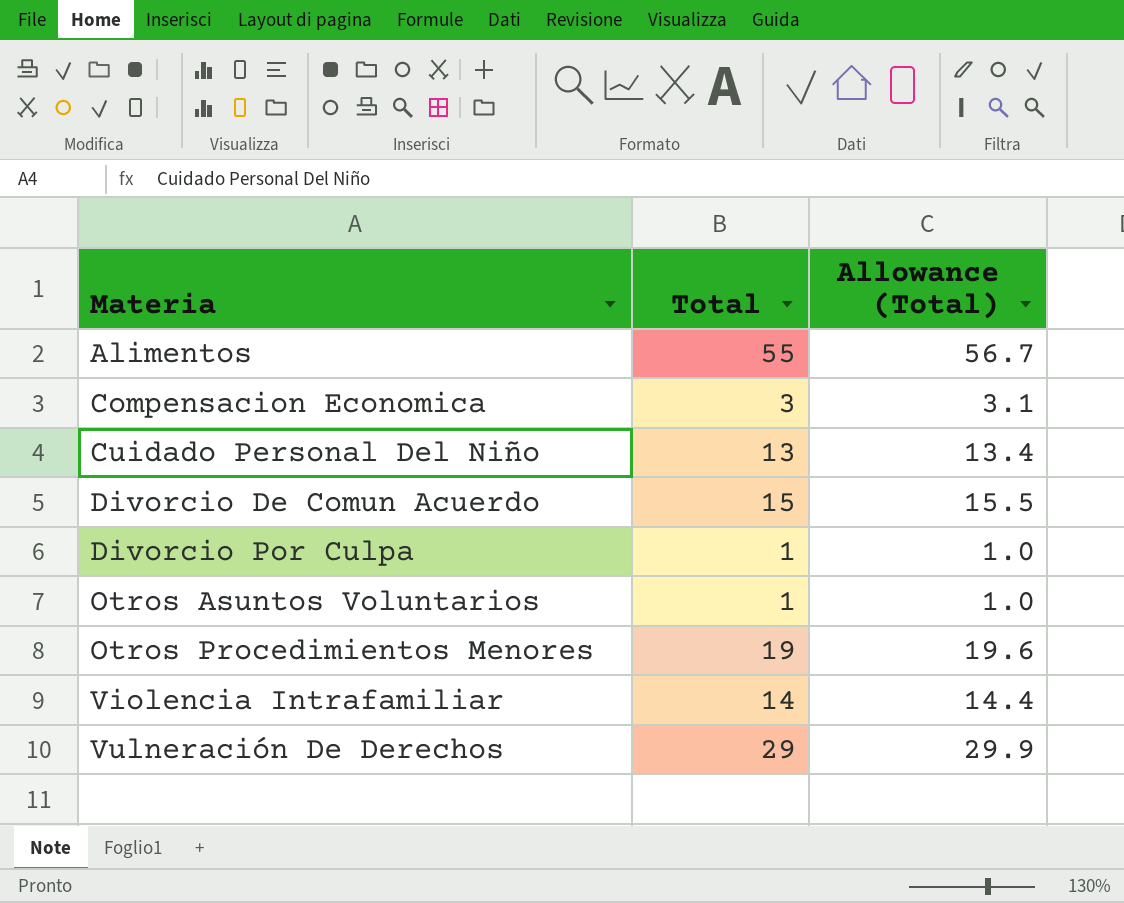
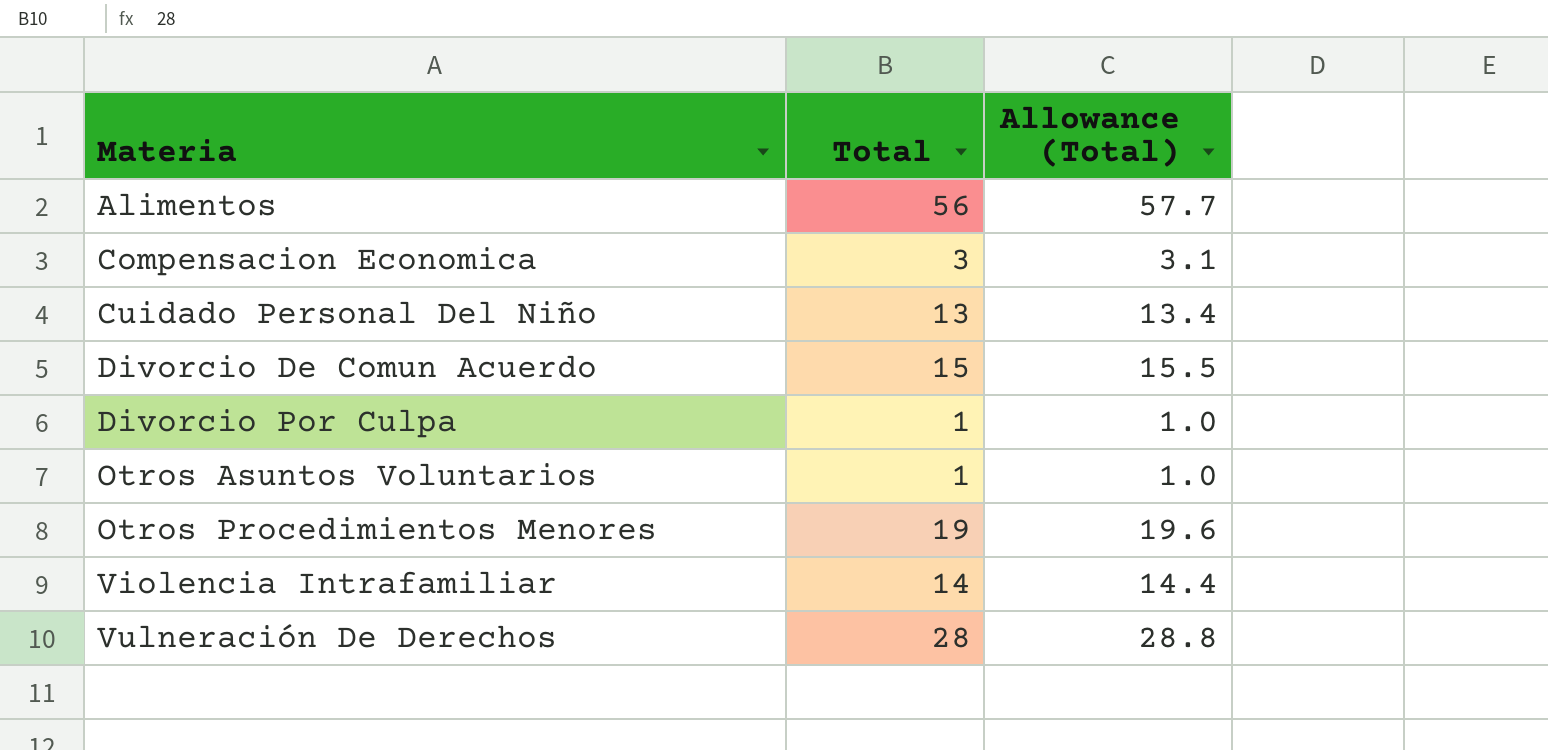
Alimentos | Total: 55 -> 56
Alimentos | Allowance (Total): 56.7 -> 57.7
Vulneración De Derechos | Total: 29 -> 28
Vulneración De Derechos | Allowance (Total): 29.9 -> 28.8

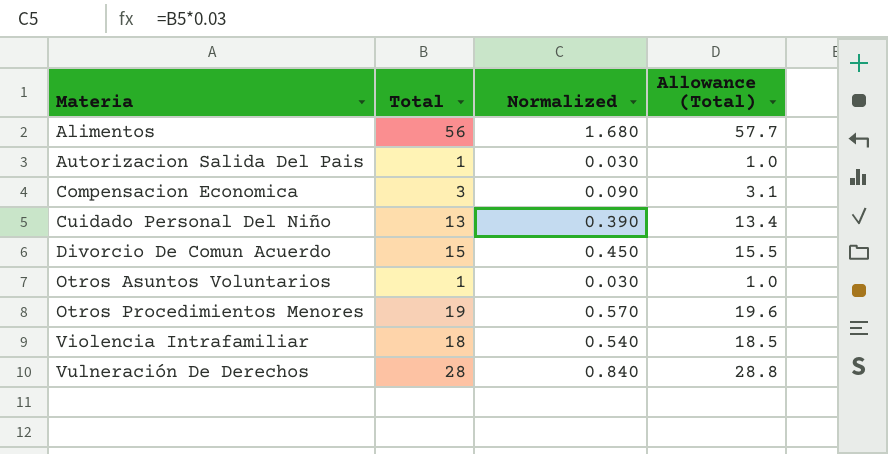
column Normalized | formula: none -> [Total] * 0.03
row Divorcio Por Culpa: 1 | 1.0 -> none
row Autorizacion Salida Del Pais: none -> 1 | 0.030 | 1.0
Violencia Intrafamiliar | Total: 14 -> 18
Violencia Intrafamiliar | Allowance (Total): 14.4 -> 18.5

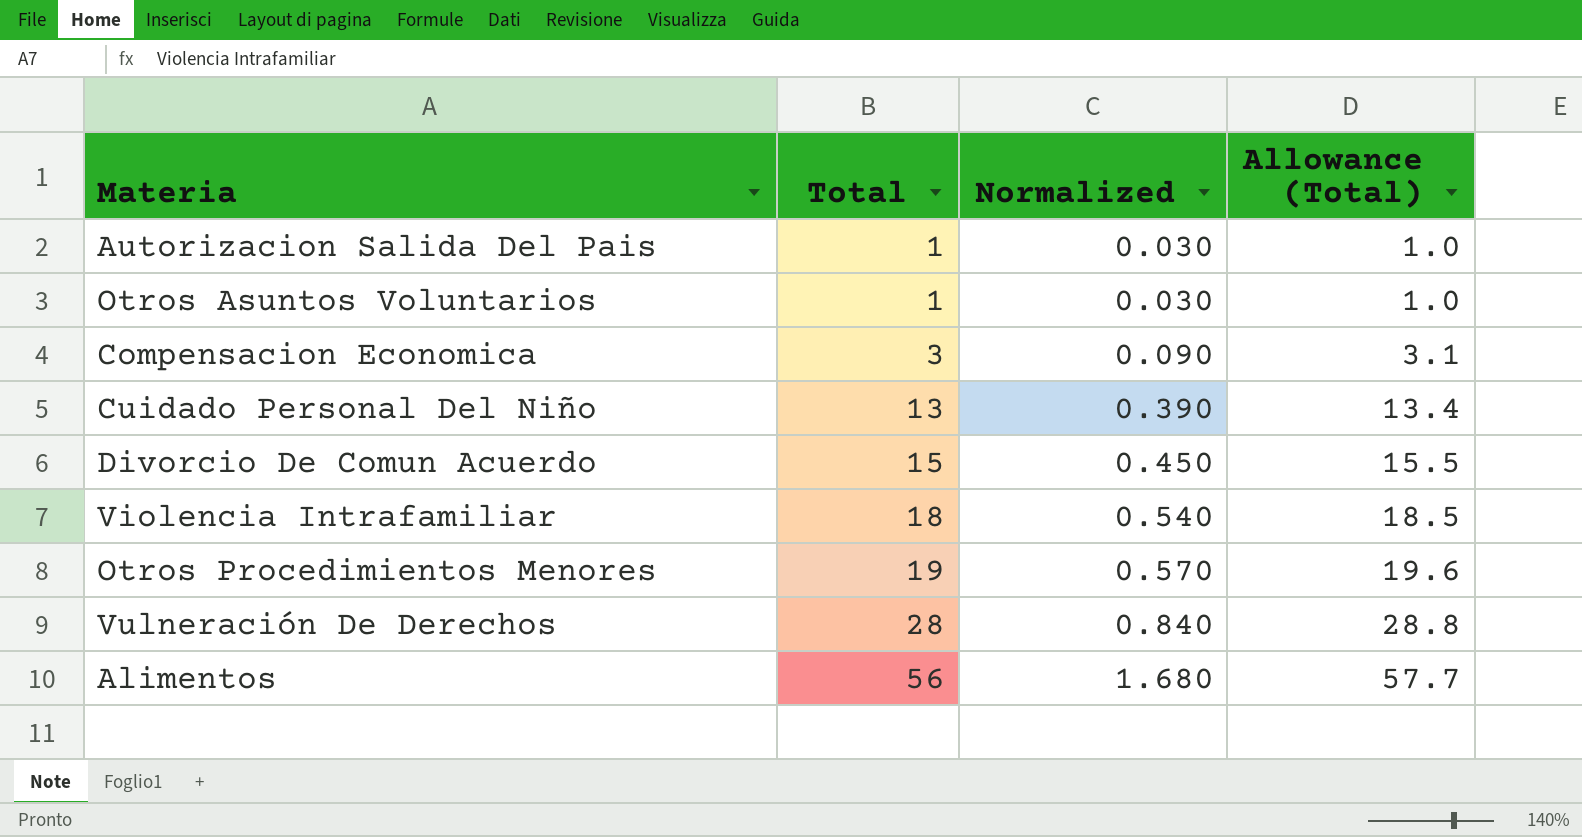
row order: Materia ascending -> Total ascending

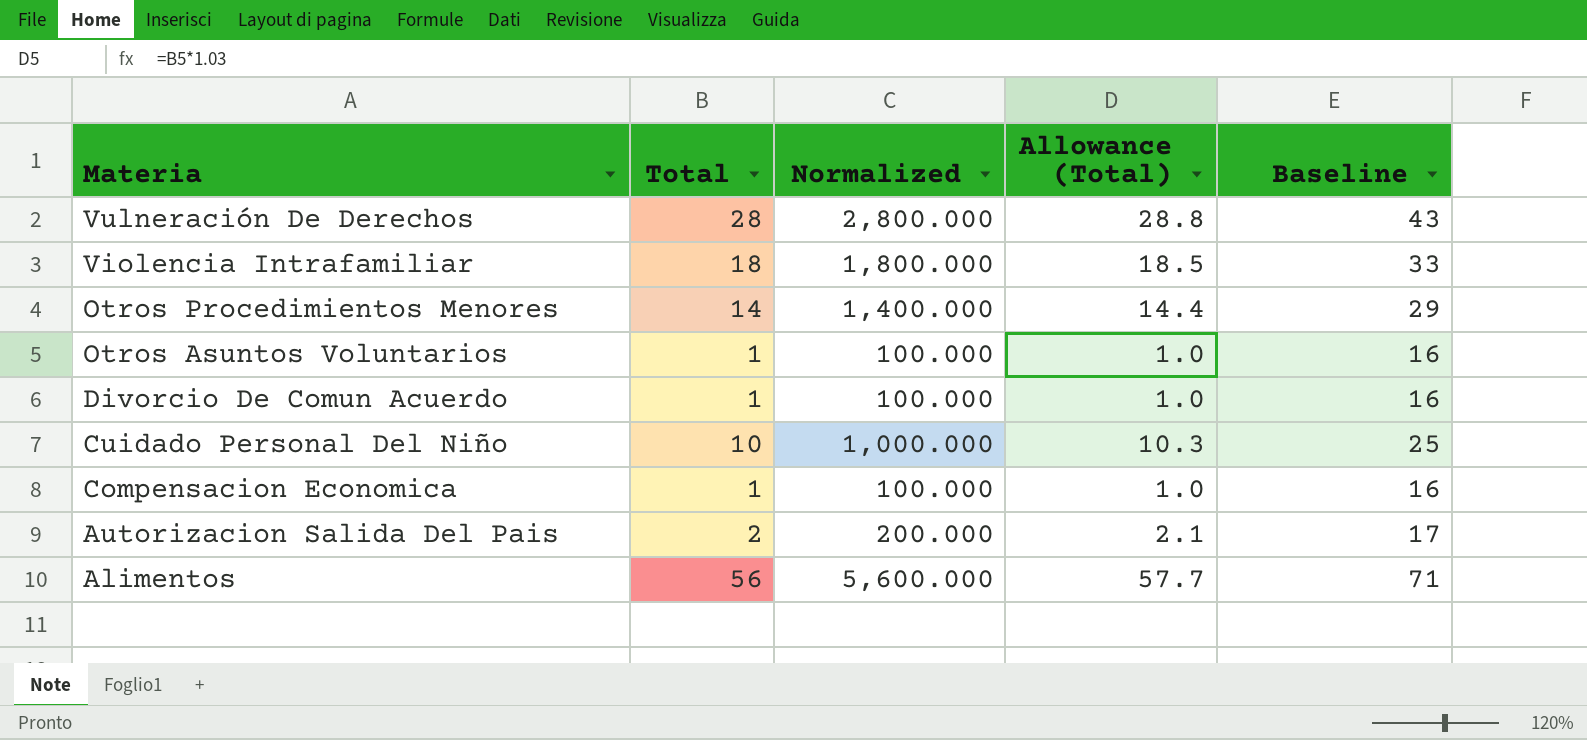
row order: Total ascending -> Materia descending
column Normalized | formula: [Total] * 0.03 -> [Total] * 100
column Baseline | formula: none -> [Total] + 15
Otros Procedimientos Menores | Total: 19 -> 14
Otros Procedimientos Menores | Allowance (Total): 19.6 -> 14.4
Divorcio De Comun Acuerdo | Total: 15 -> 1
Divorcio De Comun Acuerdo | Allowance (Total): 15.5 -> 1.0
Cuidado Personal Del Niño | Total: 13 -> 10
Cuidado Personal Del Niño | Allowance (Total): 13.4 -> 10.3
Compensacion Economica | Total: 3 -> 1
Compensacion Economica | Allowance (Total): 3.1 -> 1.0
Autorizacion Salida Del Pais | Total: 1 -> 2
Autorizacion Salida Del Pais | Allowance (Total): 1.0 -> 2.1

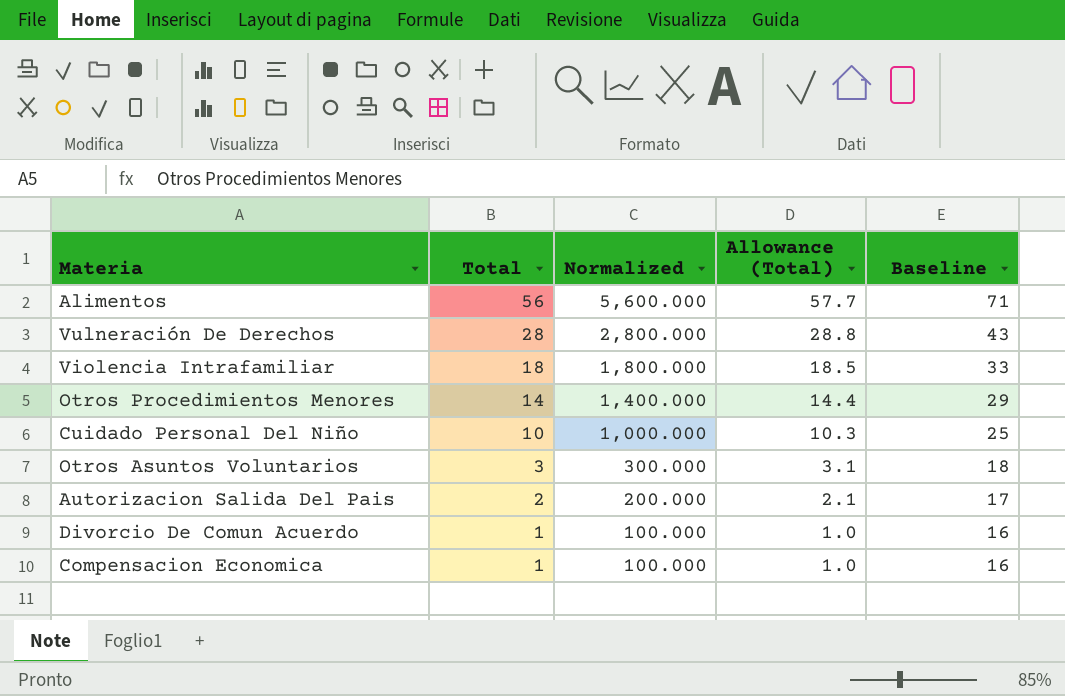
row order: Materia descending -> Total descending
Otros Asuntos Voluntarios | Total: 1 -> 3
Otros Asuntos Voluntarios | Normalized: 100.000 -> 300.000
Otros Asuntos Voluntarios | Allowance (Total): 1.0 -> 3.1
Otros Asuntos Voluntarios | Baseline: 16 -> 18

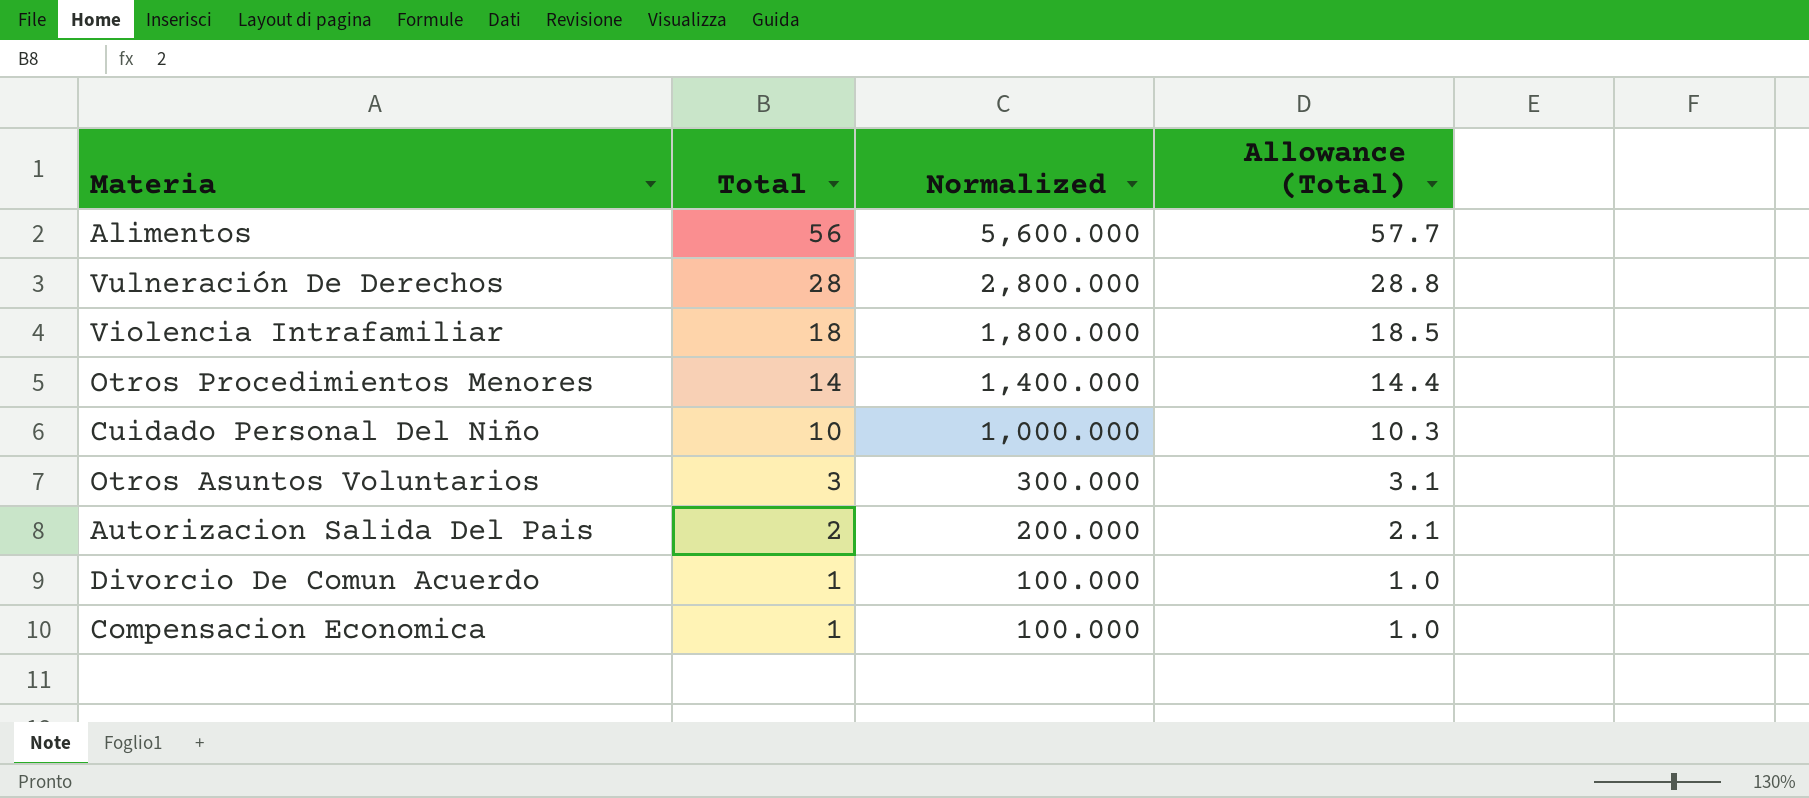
column Baseline | formula: [Total] + 15 -> none

